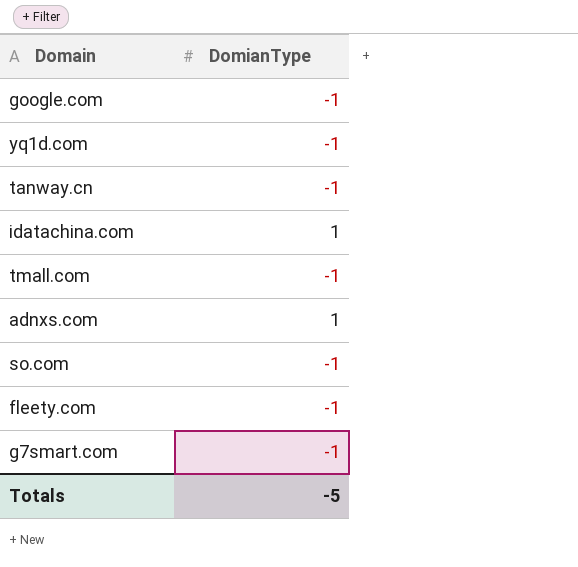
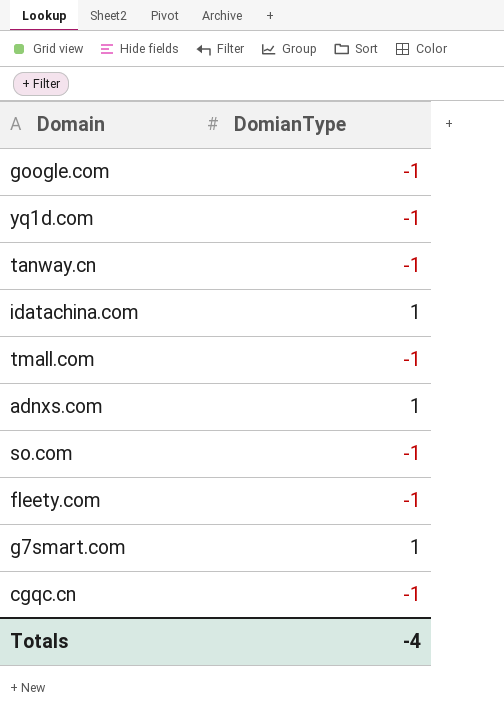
g7smart.com | DomianType: -1 -> 1
row cgqc.cn: none -> -1
Totals | DomianType: -5 -> -4

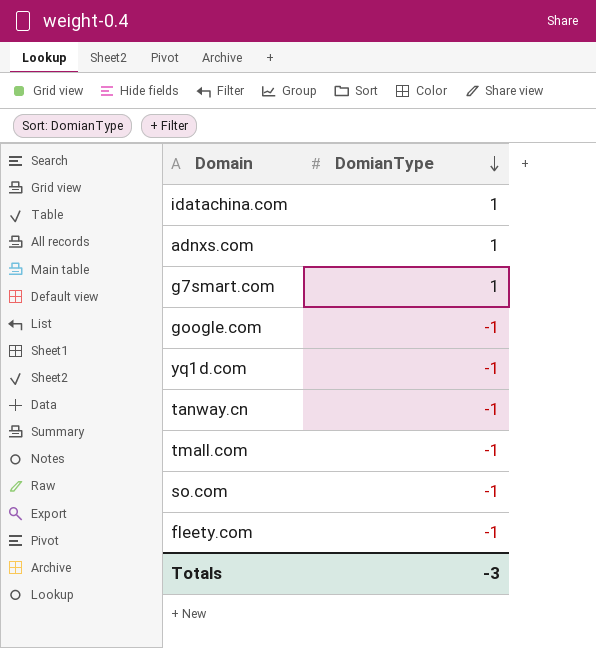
row order: none -> DomianType descending
row cgqc.cn: -1 -> none
Totals | DomianType: -4 -> -3

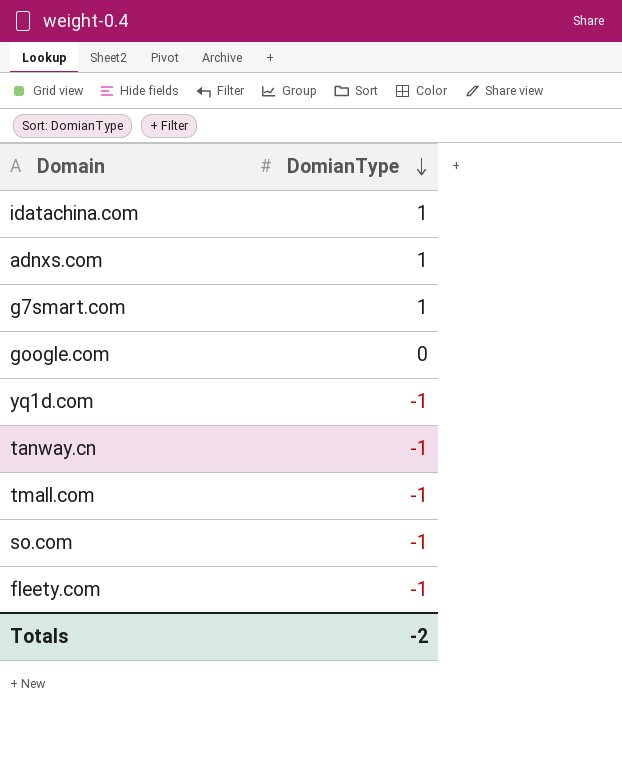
google.com | DomianType: -1 -> 0
Totals | DomianType: -3 -> -2

